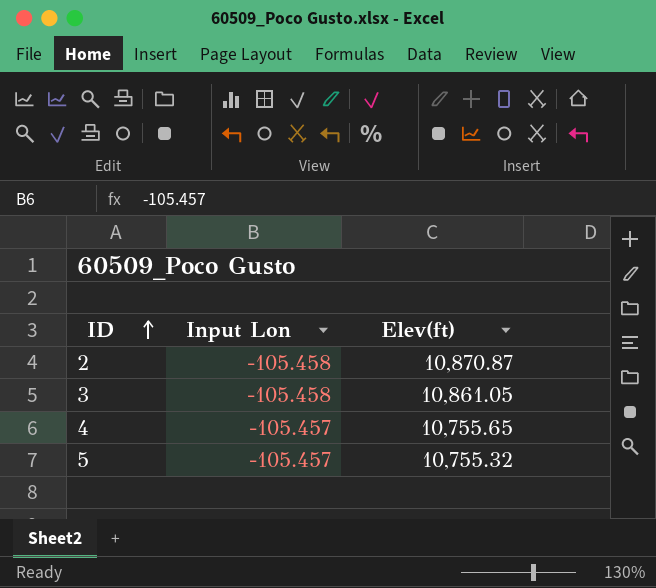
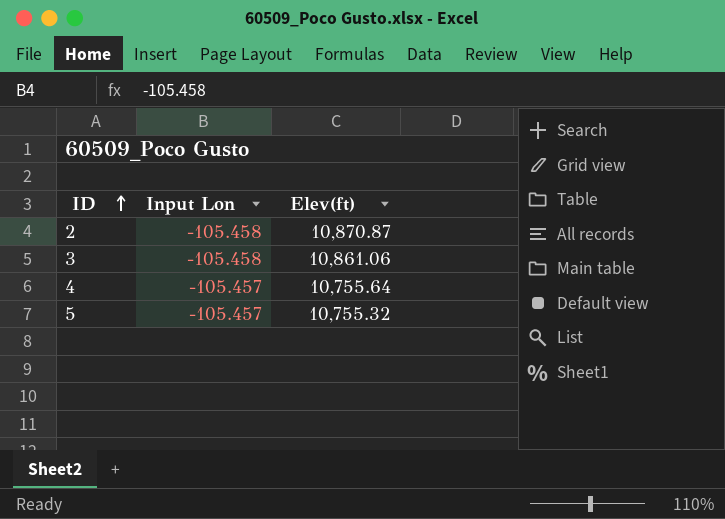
3 | Elev(ft): 10,861.05 -> 10,861.06
4 | Elev(ft): 10,755.65 -> 10,755.64

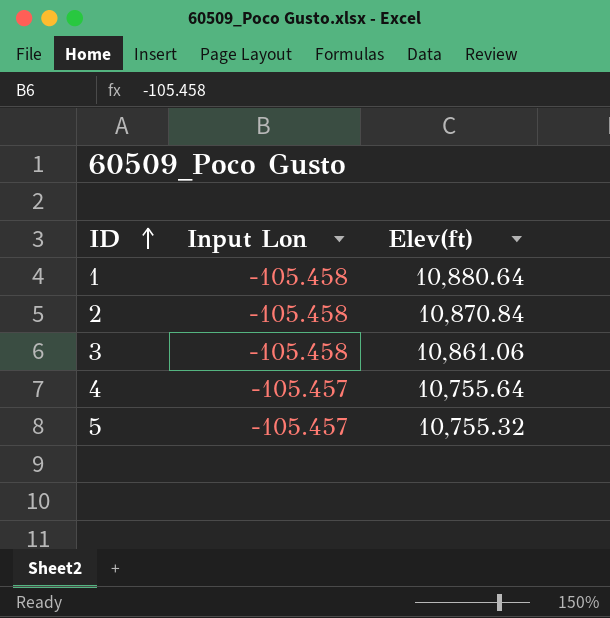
row 1: none -> -105.458 | 10,880.64
2 | Elev(ft): 10,870.87 -> 10,870.84

